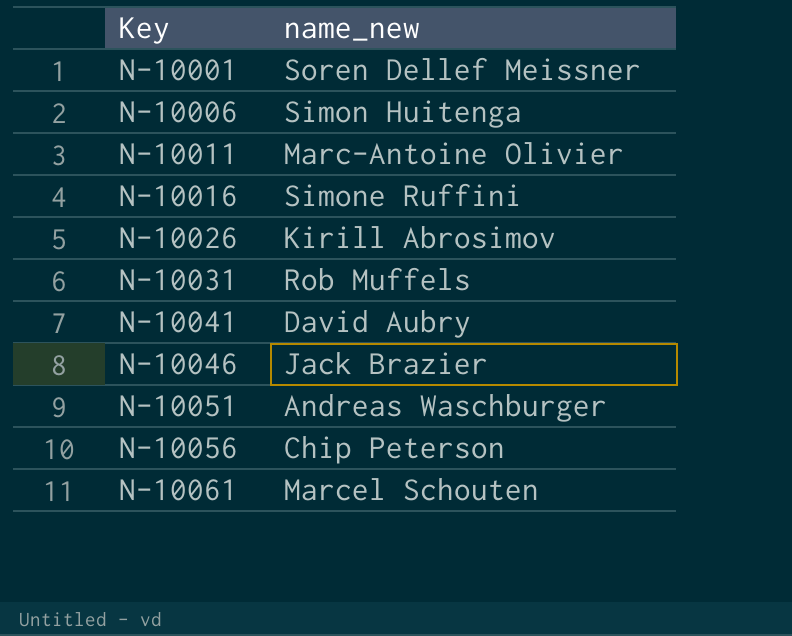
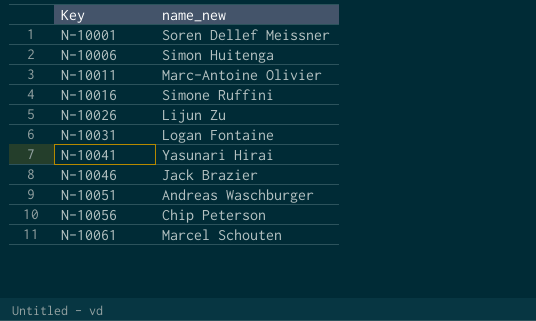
N-10026 | name_new: Kirill Abrosimov -> Lijun Zu
N-10031 | name_new: Rob Muffels -> Logan Fontaine
N-10041 | name_new: David Aubry -> Yasunari Hirai

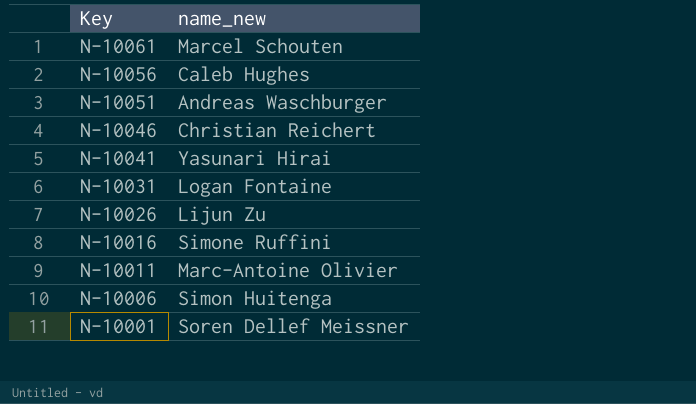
row order: Key ascending -> Key descending
N-10056 | name_new: Chip Peterson -> Caleb Hughes
N-10046 | name_new: Jack Brazier -> Christian Reichert

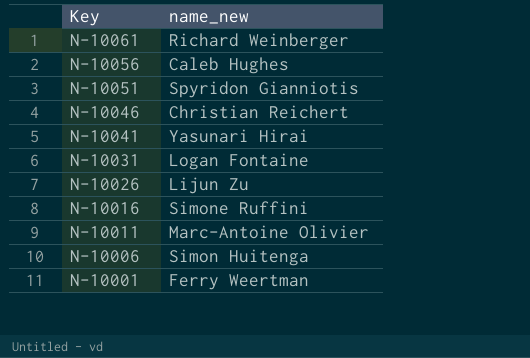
N-10061 | name_new: Marcel Schouten -> Richard Weinberger
N-10051 | name_new: Andreas Waschburger -> Spyridon Gianniotis
N-10001 | name_new: Soren Dellef Meissner -> Ferry Weertman

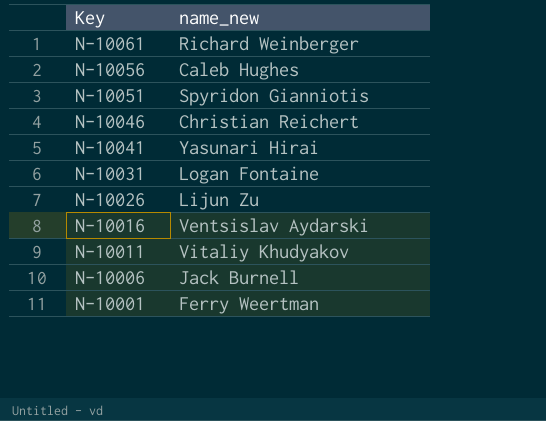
N-10016 | name_new: Simone Ruffini -> Ventsislav Aydarski
N-10011 | name_new: Marc-Antoine Olivier -> Vitaliy Khudyakov
N-10006 | name_new: Simon Huitenga -> Jack Burnell

